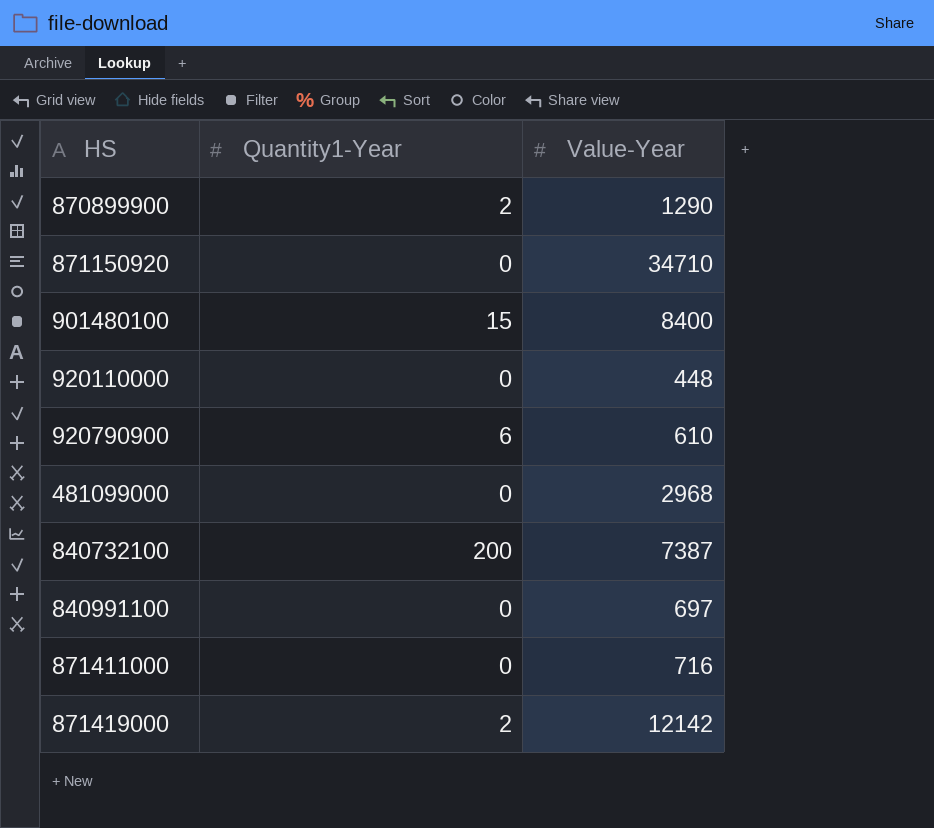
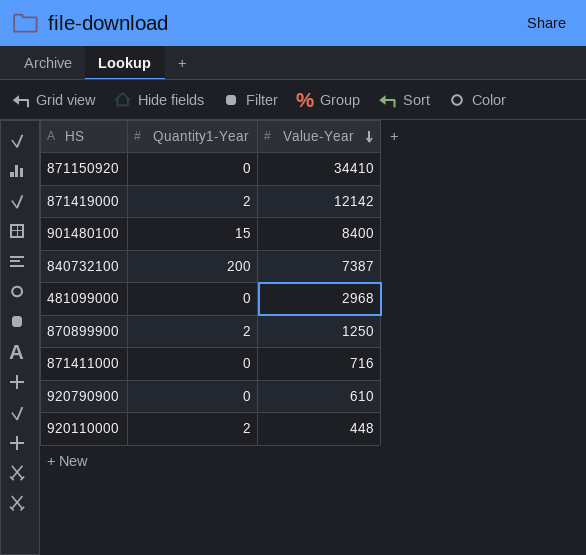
row order: none -> Value-Year descending
row 840991100: 0 | 697 -> none
871150920 | Value-Year: 34710 -> 34410
870899900 | Value-Year: 1290 -> 1250
920790900 | Quantity1-Year: 6 -> 0
920110000 | Quantity1-Year: 0 -> 2

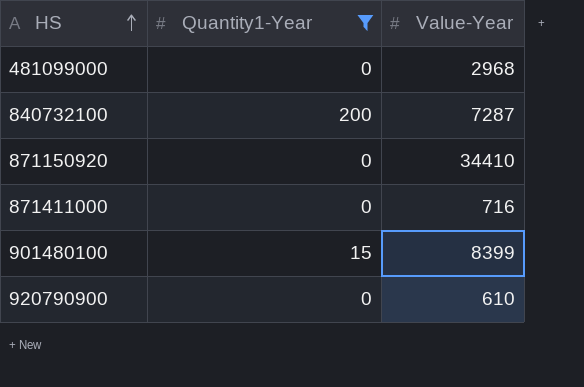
filter: none -> Quantity1-Year != 2
row order: Value-Year descending -> HS ascending
840732100 | Value-Year: 7387 -> 7287
901480100 | Value-Year: 8400 -> 8399

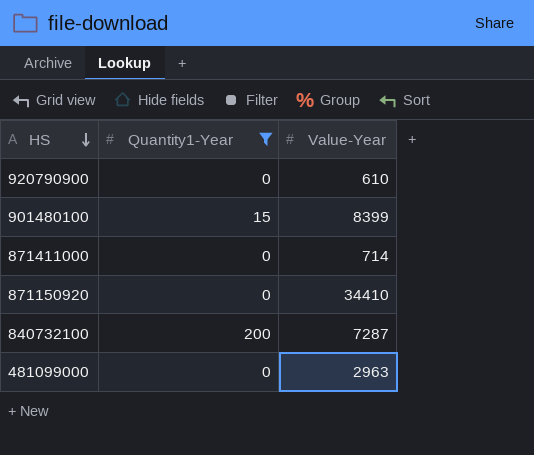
row order: HS ascending -> HS descending
871411000 | Value-Year: 716 -> 714
481099000 | Value-Year: 2968 -> 2963

